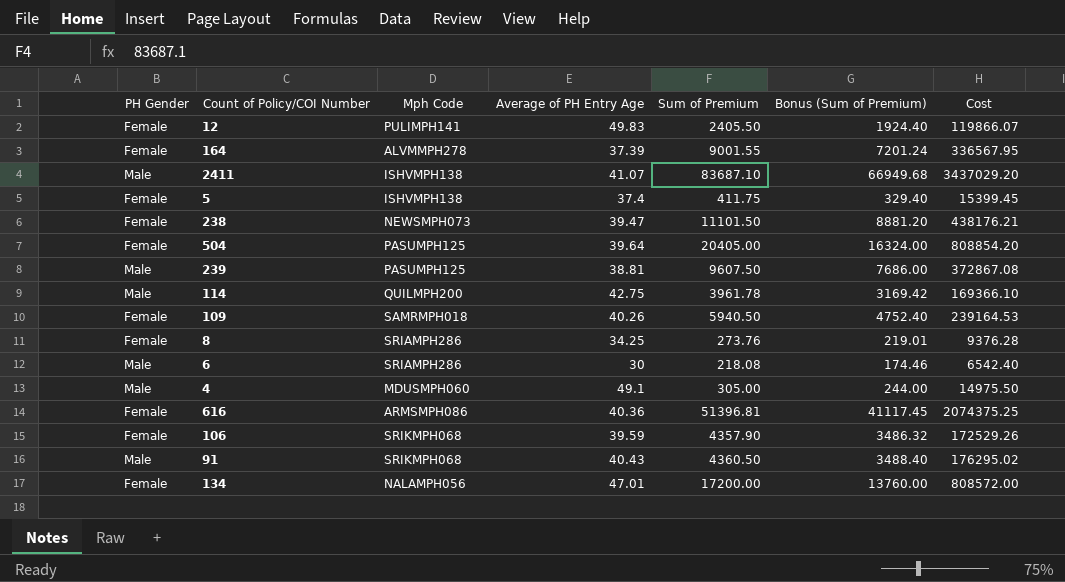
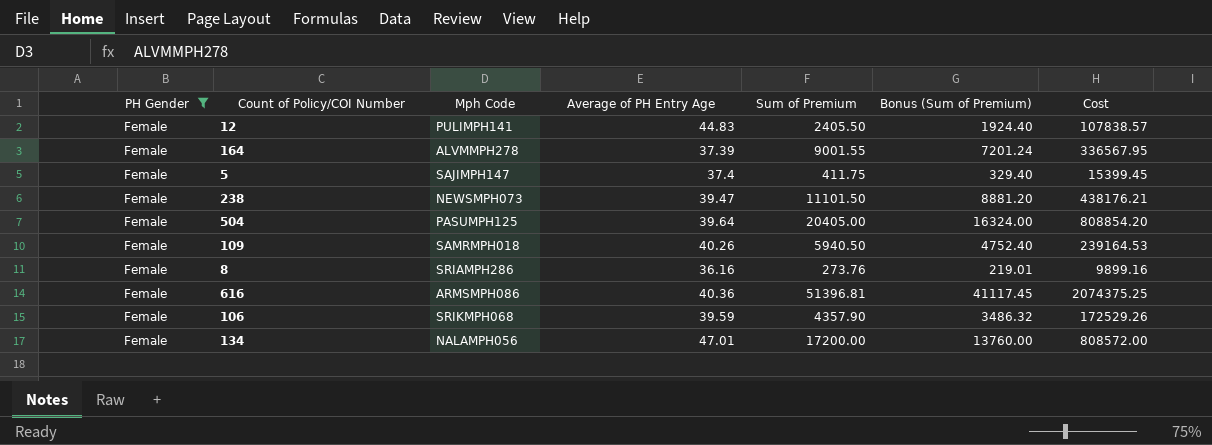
filter: none -> PH Gender = Female
12 | Average of PH Entry Age: 49.83 -> 44.83
12 | Cost: 119866.07 -> 107838.57
5 | Mph Code: ISHVMPH138 -> SAJIMPH147
8 | Average of PH Entry Age: 34.25 -> 36.16
8 | Cost: 9376.28 -> 9899.16

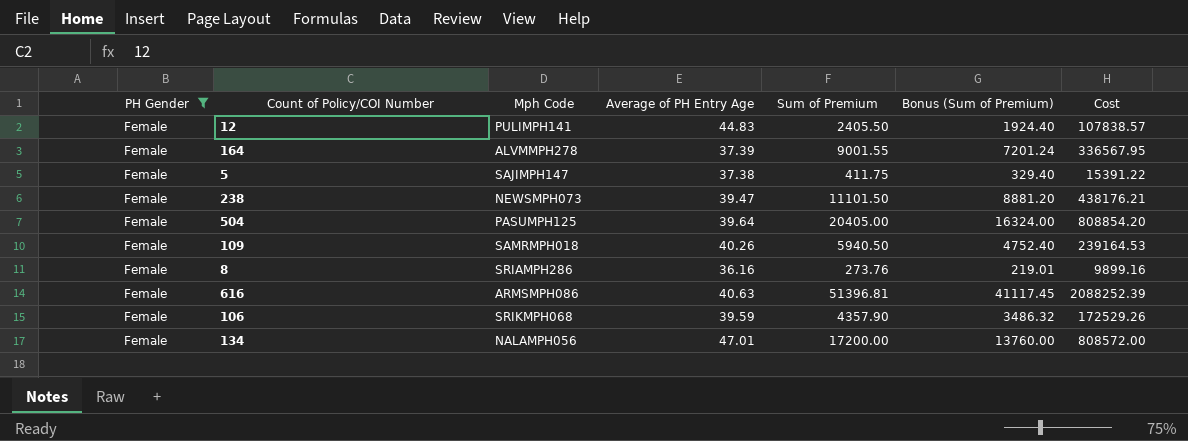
5 | Average of PH Entry Age: 37.4 -> 37.38
5 | Cost: 15399.45 -> 15391.22
616 | Average of PH Entry Age: 40.36 -> 40.63
616 | Cost: 2074375.25 -> 2088252.39

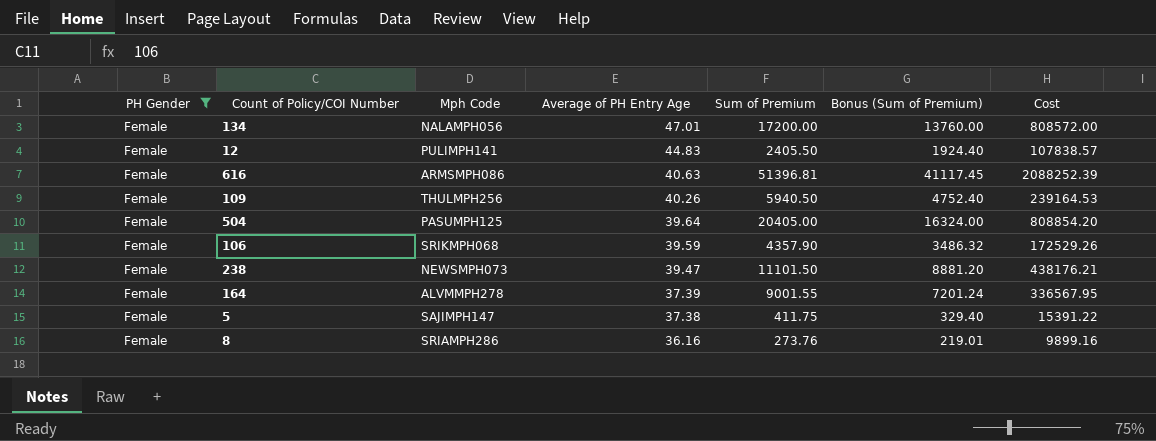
row order: none -> Average of PH Entry Age descending
109 | Mph Code: SAMRMPH018 -> THULMPH256

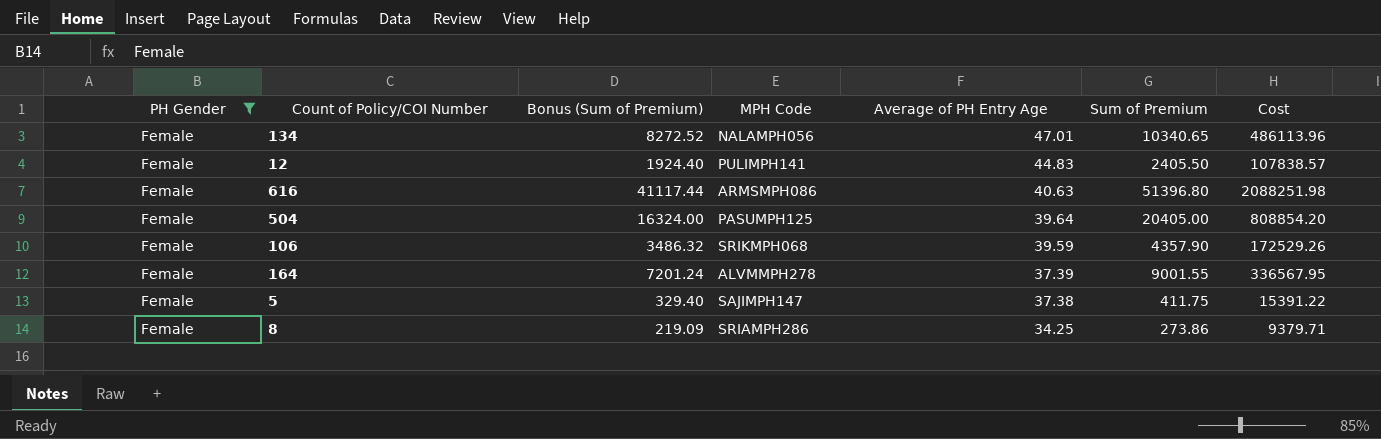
column Bonus (Sum of Premium) | position: 6 -> 3
column name: Mph Code -> MPH Code
row 109: Female | THULMPH256 | 40.26 | 5940.50 | 4752.40 | 239164.53 -> none
row 238: Female | NEWSMPH073 | 39.47 | 11101.50 | 8881.20 | 438176.21 -> none
134 | Bonus (Sum of Premium): 13760.00 -> 8272.52
134 | Sum of Premium: 17200.00 -> 10340.65
134 | Cost: 808572.00 -> 486113.96
616 | Bonus (Sum of Premium): 41117.45 -> 41117.44
616 | Sum of Premium: 51396.81 -> 51396.80
616 | Cost: 2088252.39 -> 2088251.98
8 | Bonus (Sum of Premium): 219.01 -> 219.09
8 | Average of PH Entry Age: 36.16 -> 34.25
8 | Sum of Premium: 273.76 -> 273.86
8 | Cost: 9899.16 -> 9379.71

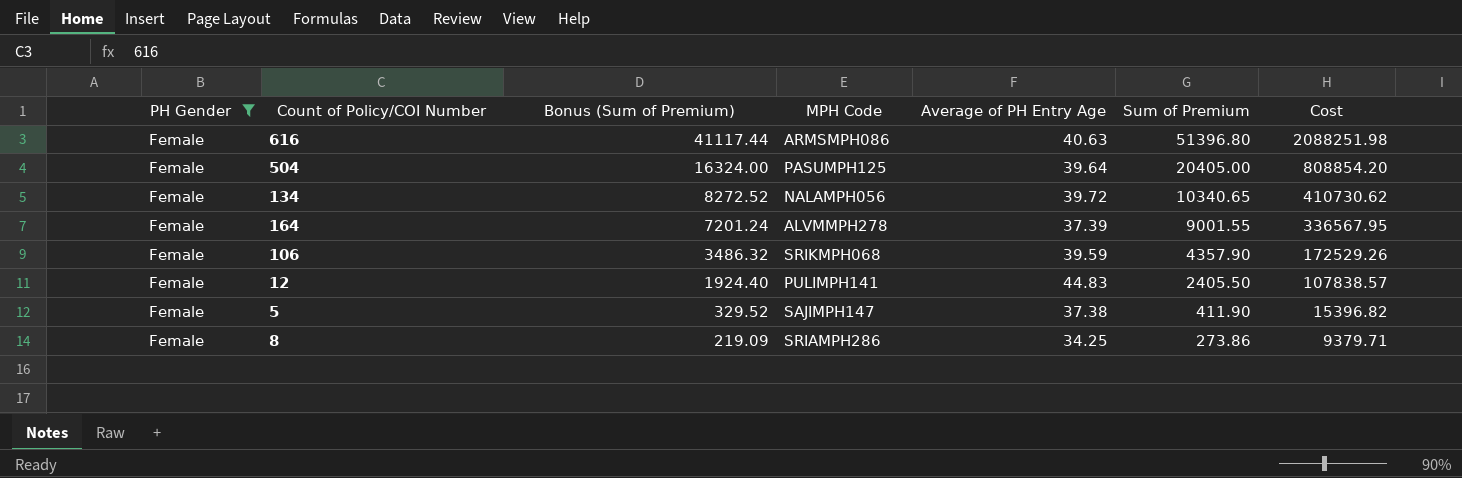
row order: Average of PH Entry Age descending -> Bonus (Sum of Premium) descending
134 | Average of PH Entry Age: 47.01 -> 39.72
134 | Cost: 486113.96 -> 410730.62
5 | Bonus (Sum of Premium): 329.40 -> 329.52
5 | Sum of Premium: 411.75 -> 411.90
5 | Cost: 15391.22 -> 15396.82

